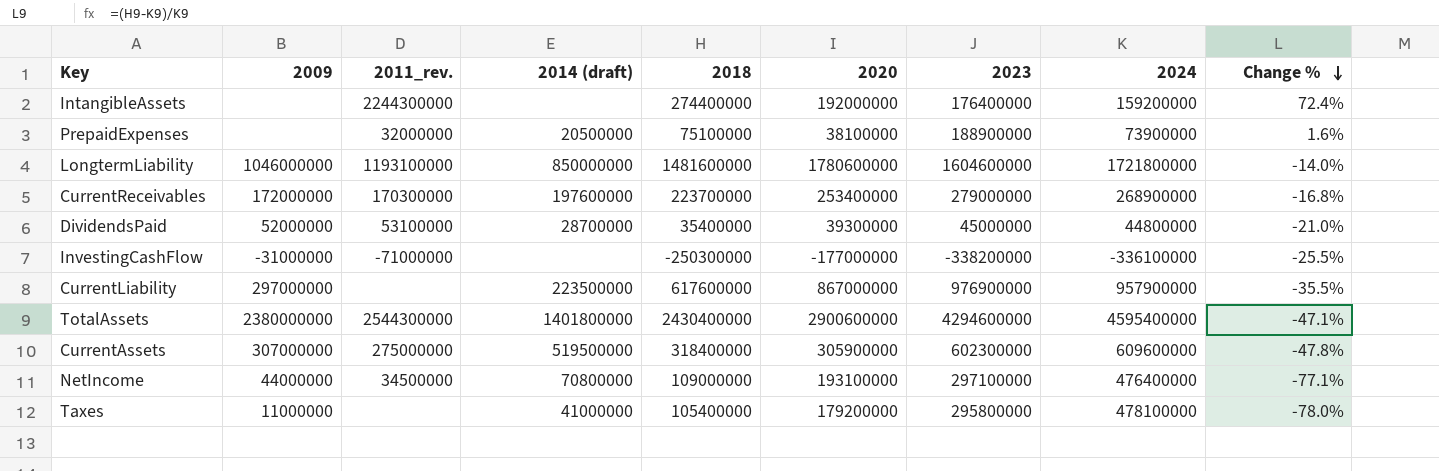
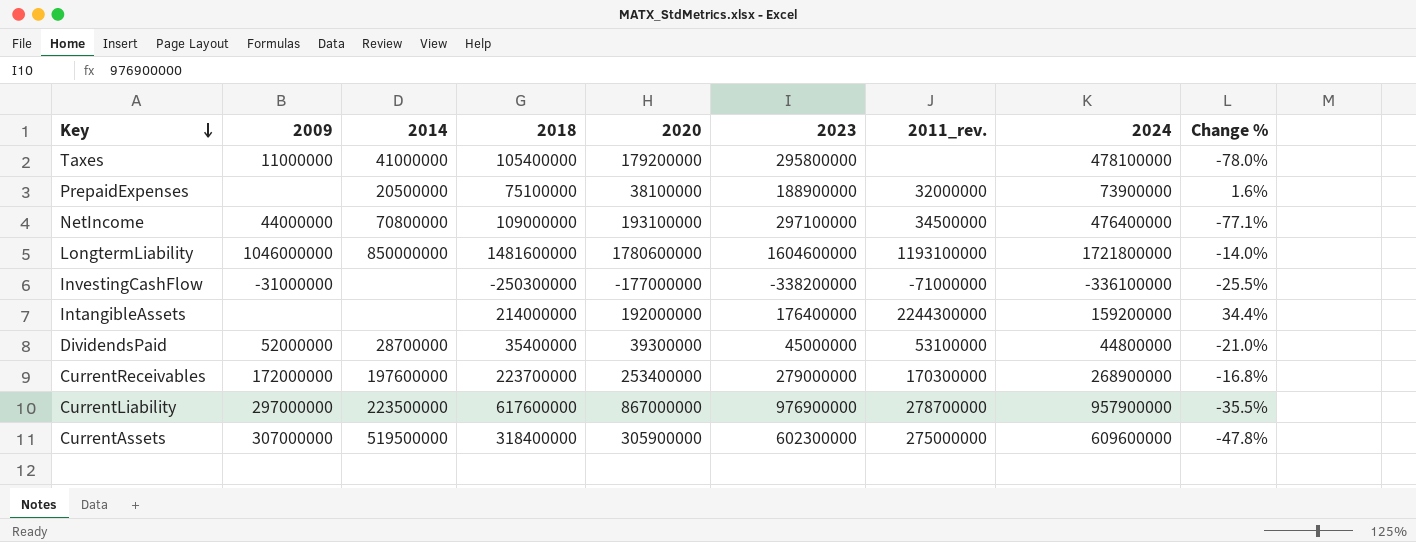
row order: Change % descending -> Key descending
column name: 2014 (draft) -> 2014
column 2011_rev. | position: 3 -> 7
row TotalAssets: 2380000000 | 2544300000 | 1401800000 | 2430400000 | 2900600000 | 4294600000 | 4595400000 | -47.1% -> none
IntangibleAssets | 2018: 274400000 -> 214000000
IntangibleAssets | Change %: 72.4% -> 34.4%
CurrentLiability | 2011_rev.: none -> 278700000

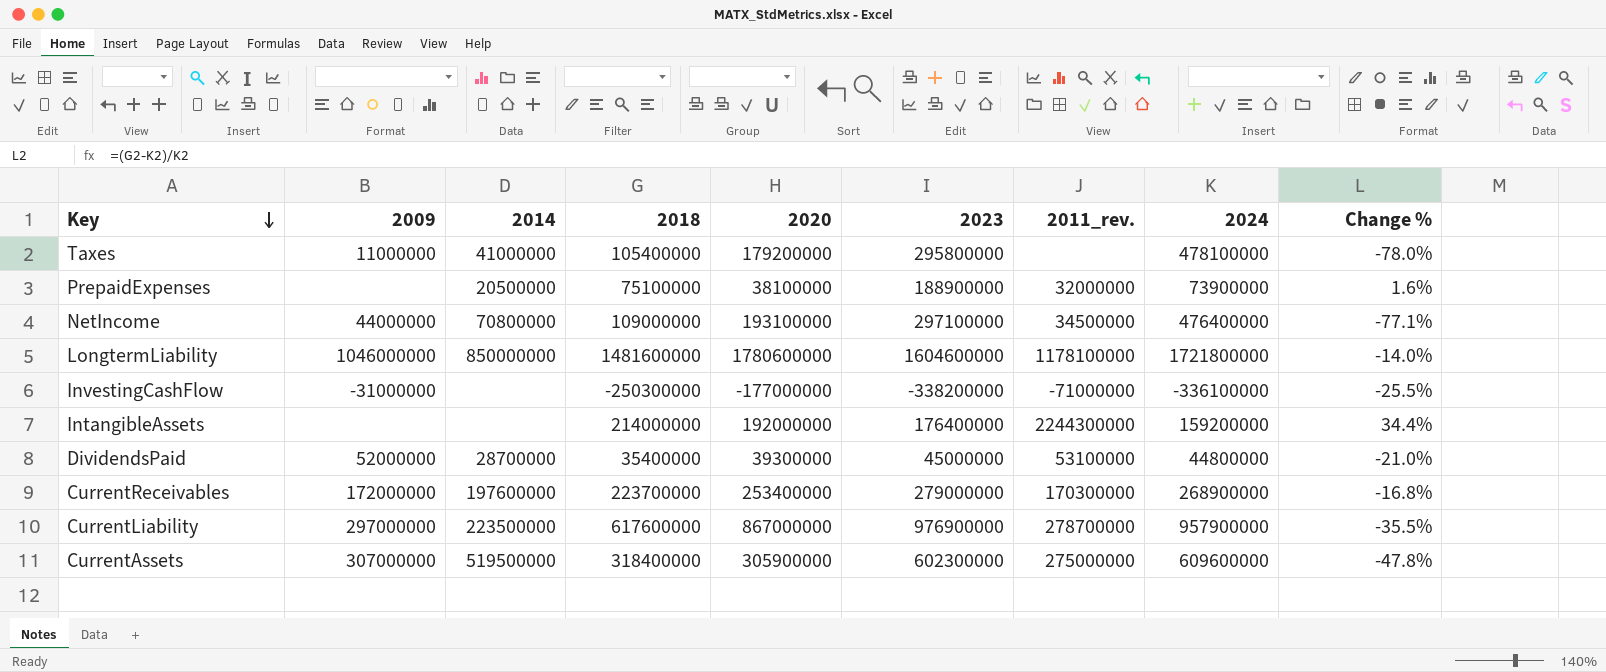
LongtermLiability | 2011_rev.: 1193100000 -> 1178100000

